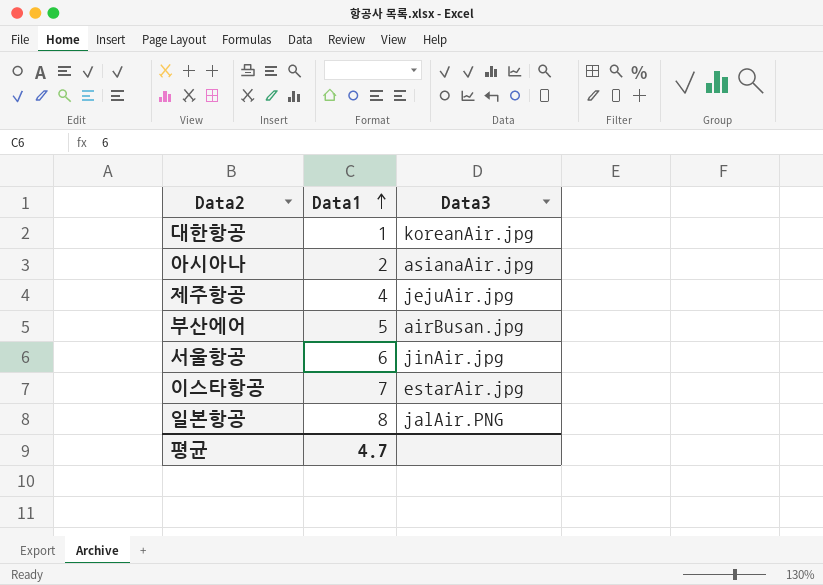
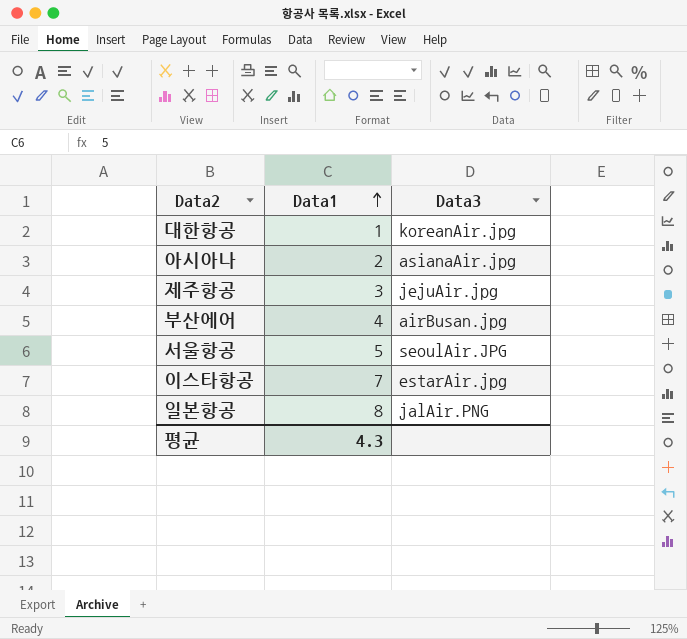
제주항공 | Data1: 4 -> 3
부산에어 | Data1: 5 -> 4
서울항공 | Data1: 6 -> 5
서울항공 | Data3: jinAir.jpg -> seoulAir.JPG
평균 | Data1: 4.7 -> 4.3

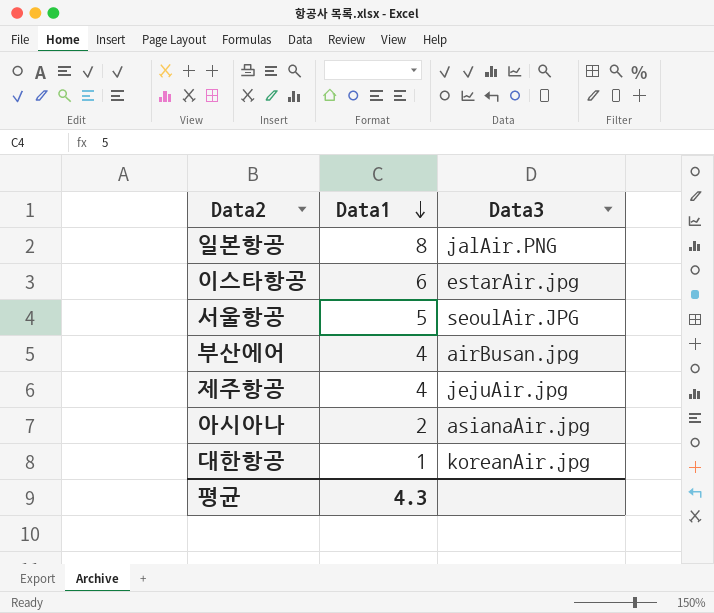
row order: Data1 ascending -> Data1 descending
이스타항공 | Data1: 7 -> 6
제주항공 | Data1: 3 -> 4

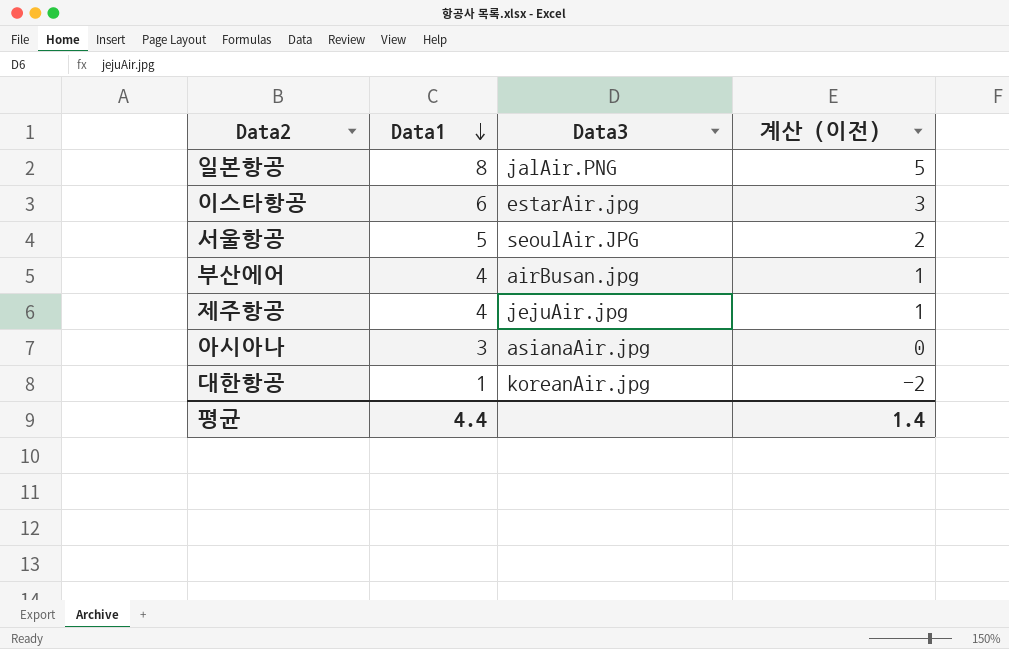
column 계산 (이전) | formula: none -> [Data1] - 3
아시아나 | Data1: 2 -> 3
평균 | Data1: 4.3 -> 4.4

